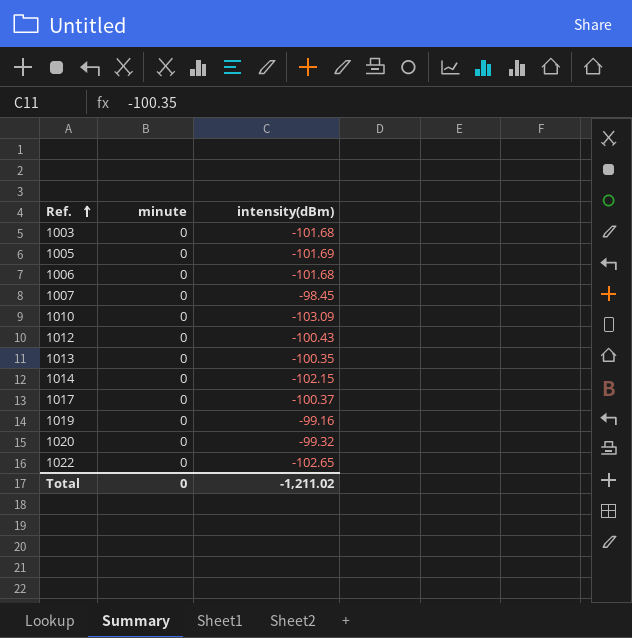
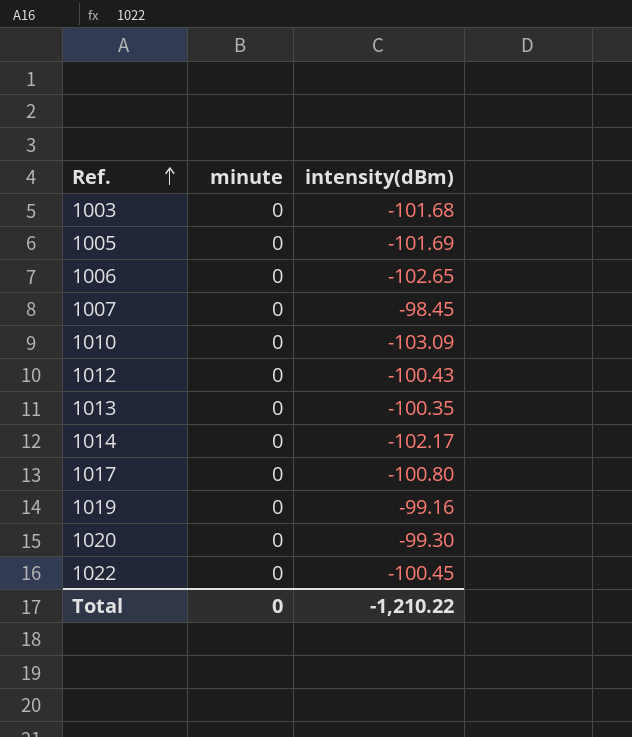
1006 | intensity(dBm): -101.68 -> -102.65
1014 | intensity(dBm): -102.15 -> -102.17
1017 | intensity(dBm): -100.37 -> -100.80
1020 | intensity(dBm): -99.32 -> -99.30
1022 | intensity(dBm): -102.65 -> -100.45
Total | intensity(dBm): -1,211.02 -> -1,210.22

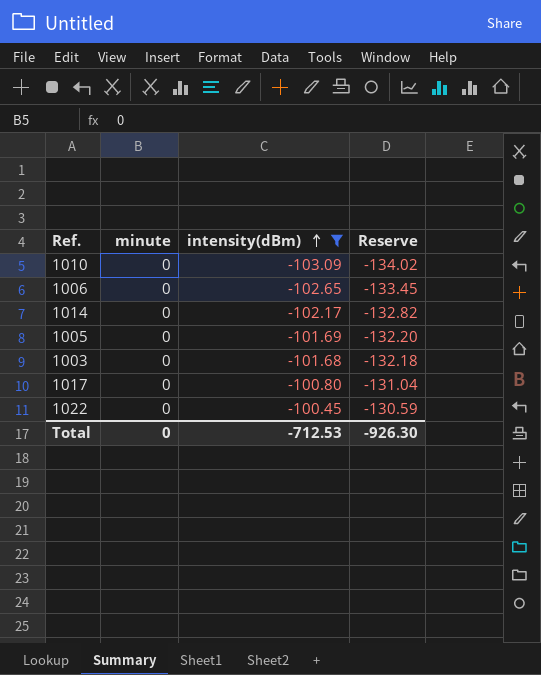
filter: none -> intensity(dBm) <= -100.45
row order: Ref. ascending -> intensity(dBm) ascending
column Reserve | formula: none -> [intensity(dBm)] * 1.3
Total | intensity(dBm): -1,210.22 -> -712.53

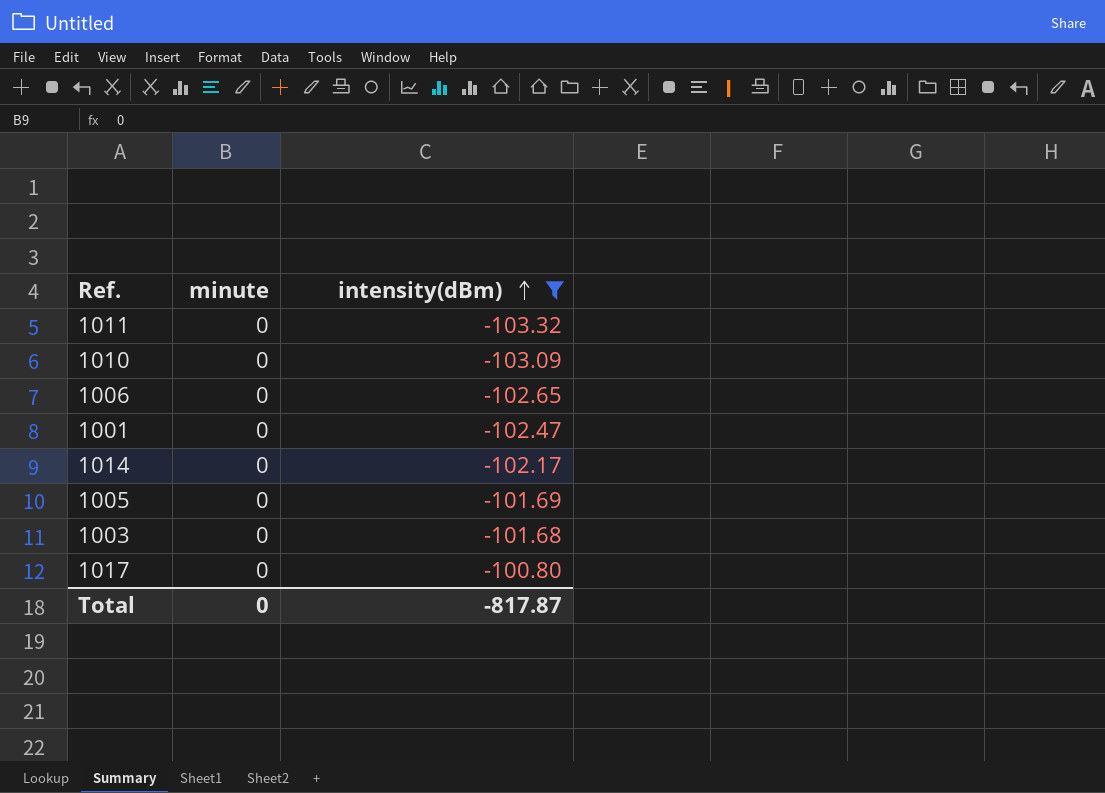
column Reserve | formula: [intensity(dBm)] * 1.3 -> none
row 1022: 0 | -100.45 | -130.59 -> none
row 1011: none -> 0 | -103.32
row 1001: none -> 0 | -102.47
Total | intensity(dBm): -712.53 -> -817.87

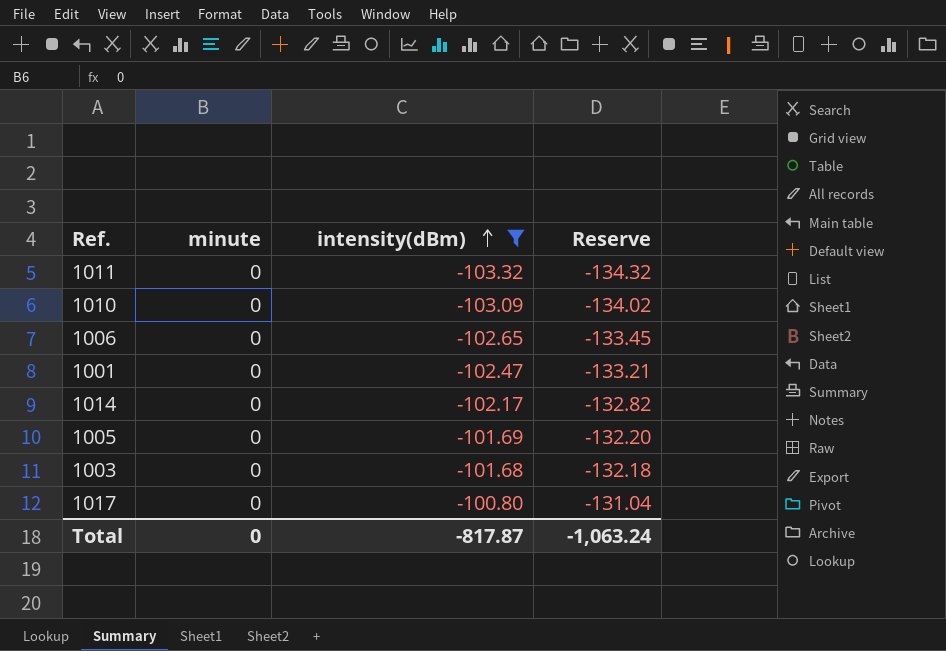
column Reserve | formula: none -> [intensity(dBm)] * 1.3

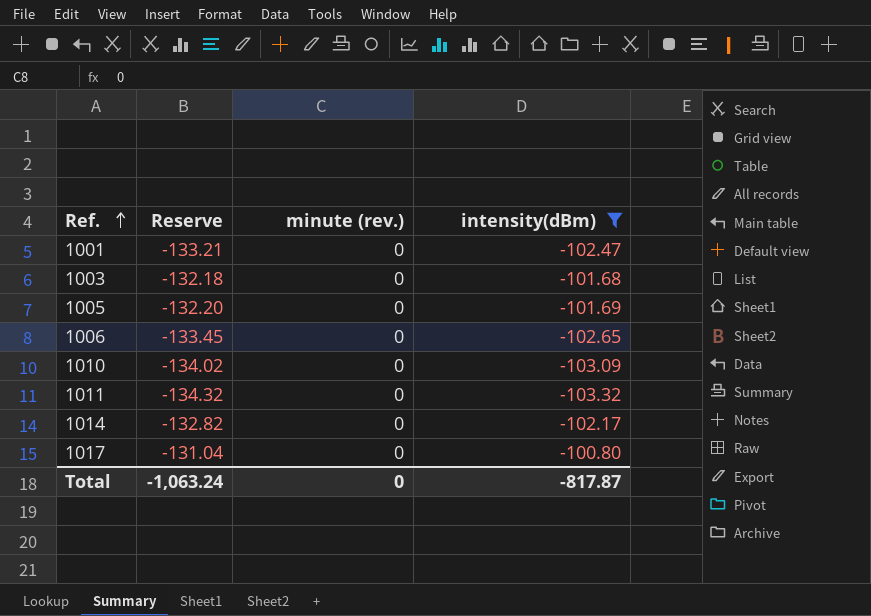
row order: intensity(dBm) ascending -> Ref. ascending
column Reserve | position: 4 -> 2
column name: minute -> minute (rev.)

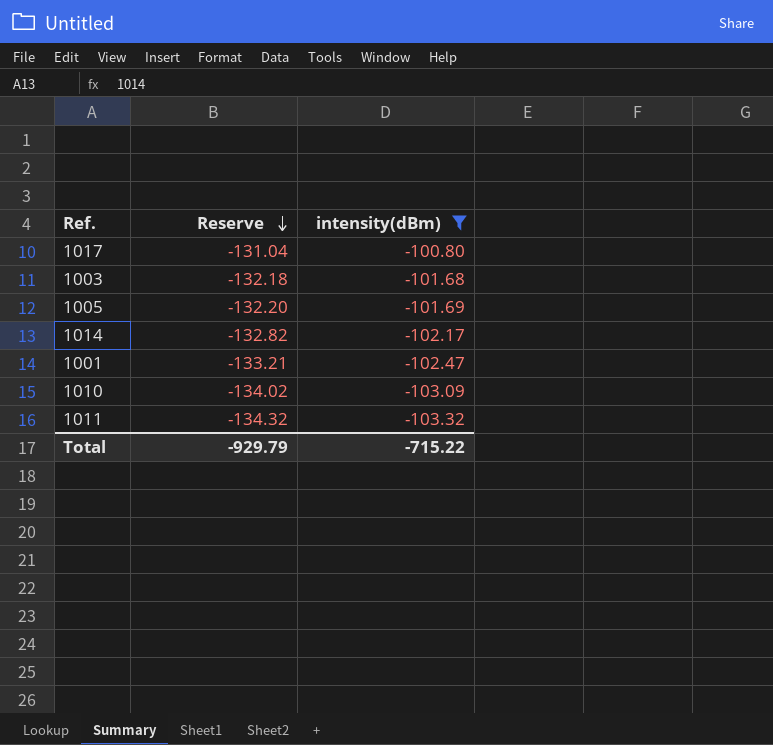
row order: Ref. ascending -> Reserve descending
column minute (rev.) | position: 3 -> none
row 1006: -133.45 | 0 | -102.65 -> none
Total | Reserve: -1,063.24 -> -929.79
Total | intensity(dBm): -817.87 -> -715.22

